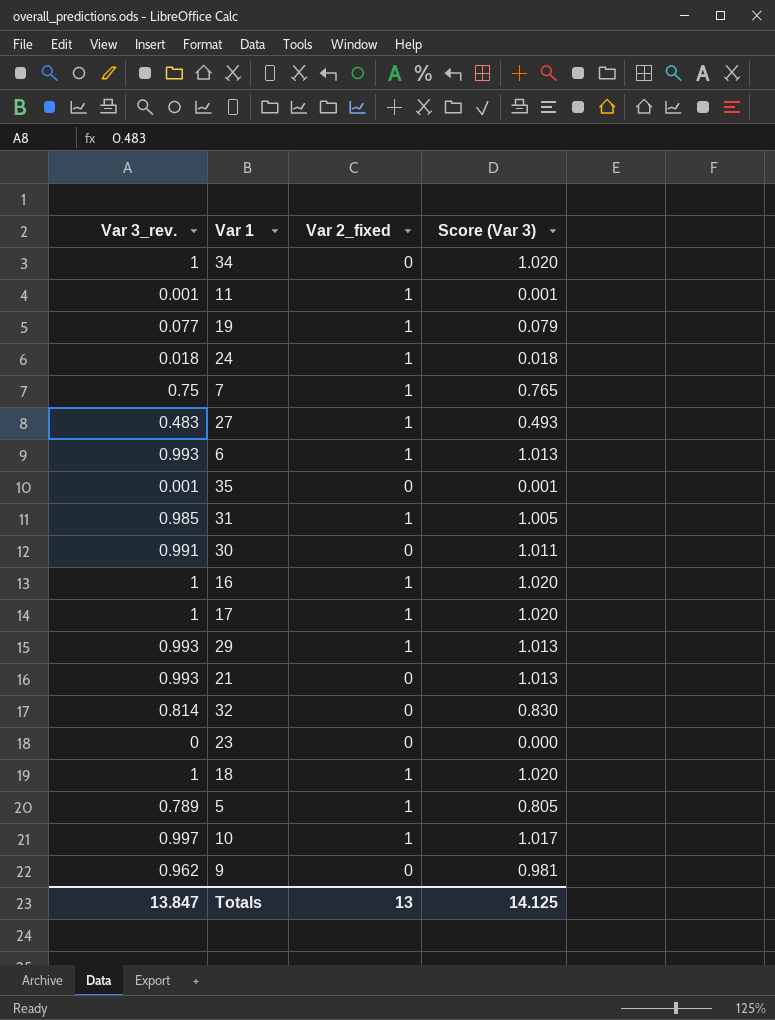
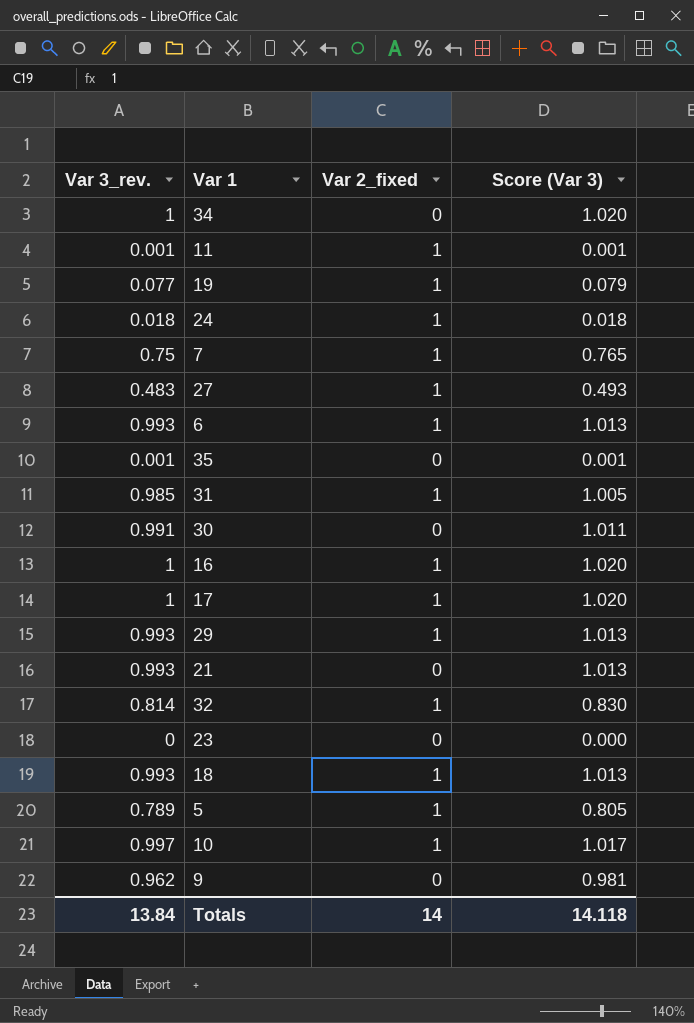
32 | Var 2_fixed: 0 -> 1
18 | Var 3_rev.: 1 -> 0.993
18 | Score (Var 3): 1.020 -> 1.013
Totals | Var 3_rev.: 13.847 -> 13.84
Totals | Var 2_fixed: 13 -> 14
Totals | Score (Var 3): 14.125 -> 14.118

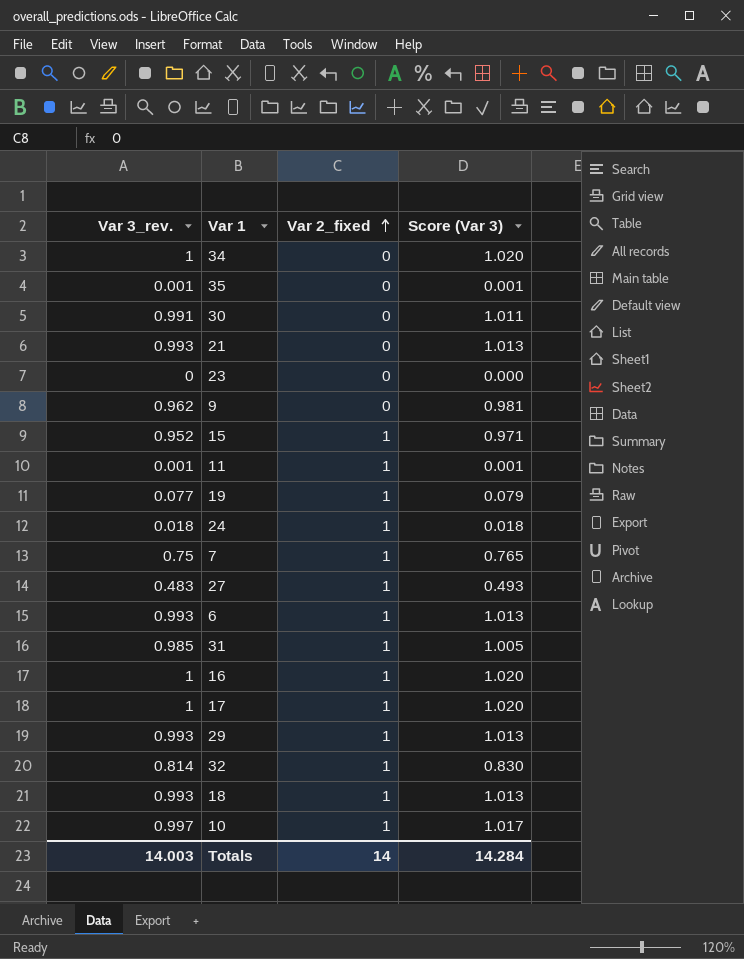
row order: none -> Var 2_fixed ascending
row 5: 0.789 | 1 | 0.805 -> none
row 15: none -> 0.952 | 1 | 0.971
Totals | Var 3_rev.: 13.84 -> 14.003
Totals | Score (Var 3): 14.118 -> 14.284

